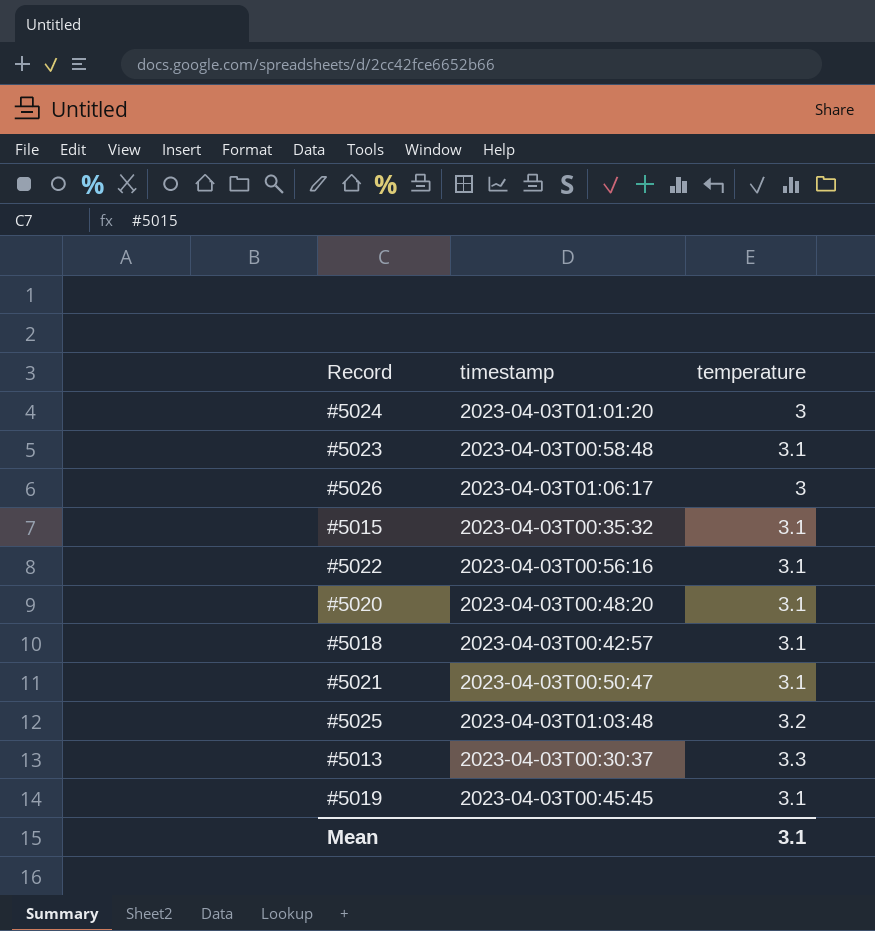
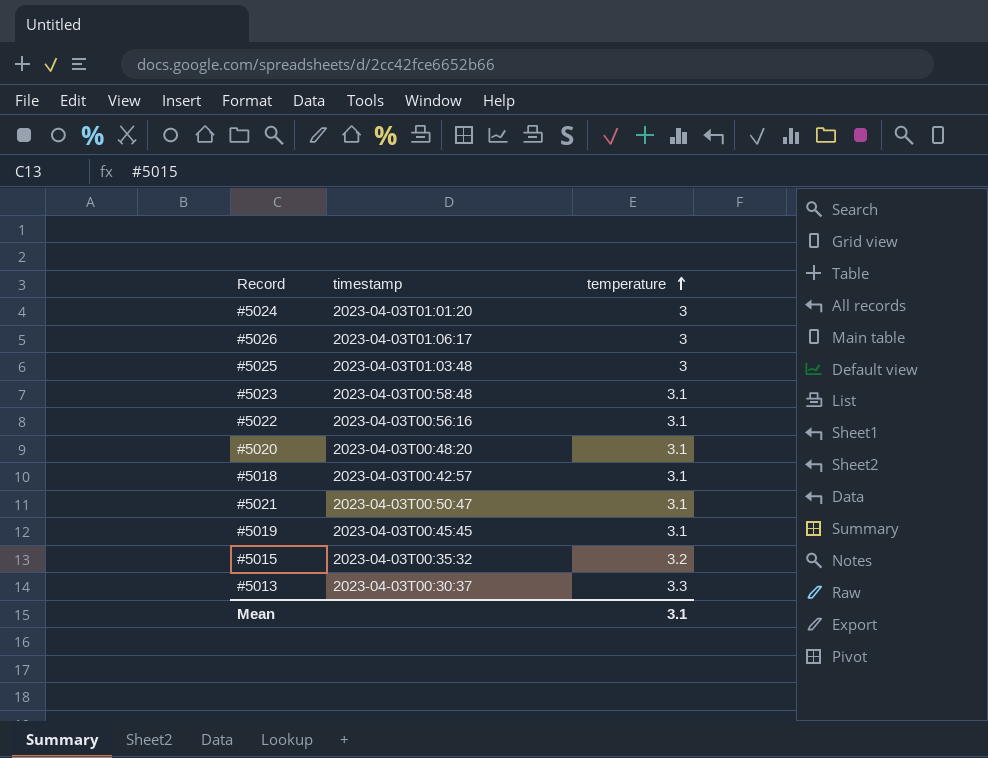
row order: none -> temperature ascending
#5025 | temperature: 3.2 -> 3
#5015 | temperature: 3.1 -> 3.2

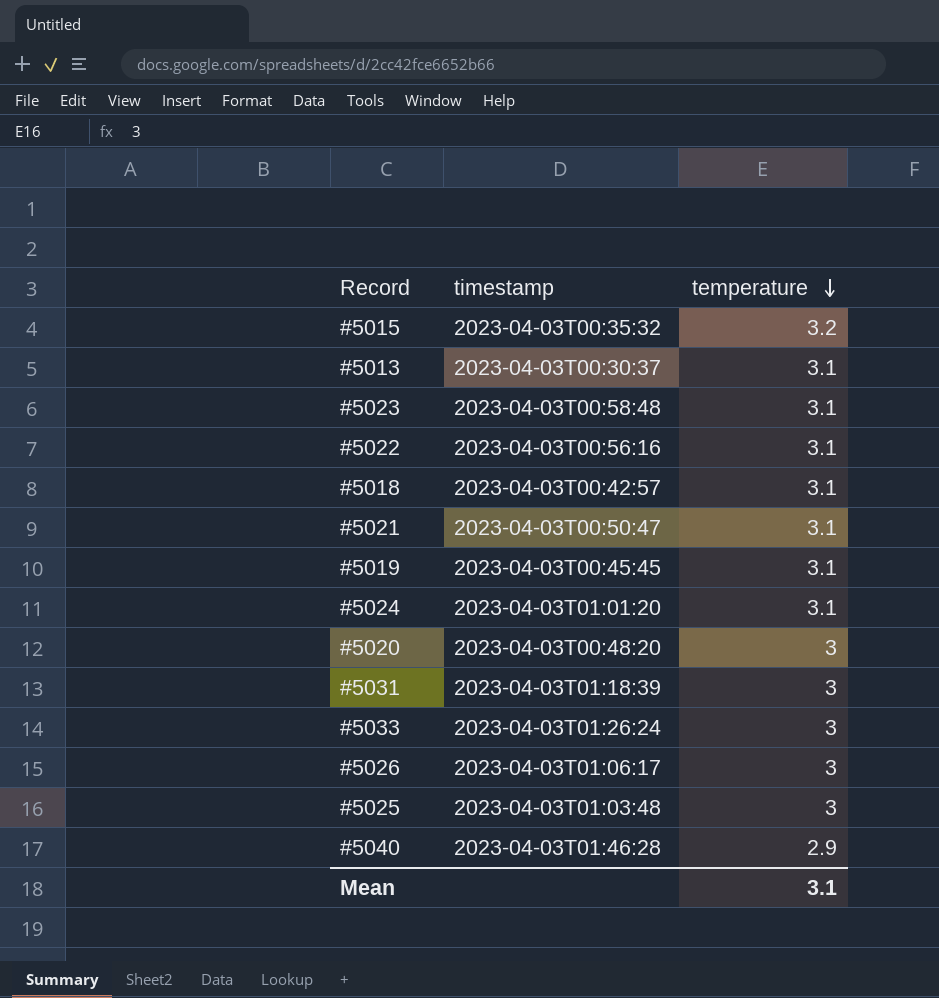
row order: temperature ascending -> temperature descending
#5013 | temperature: 3.3 -> 3.1
#5024 | temperature: 3 -> 3.1
#5020 | temperature: 3.1 -> 3
row #5031: none -> 2023-04-03T01:18:39 | 3
row #5033: none -> 2023-04-03T01:26:24 | 3
row #5040: none -> 2023-04-03T01:46:28 | 2.9

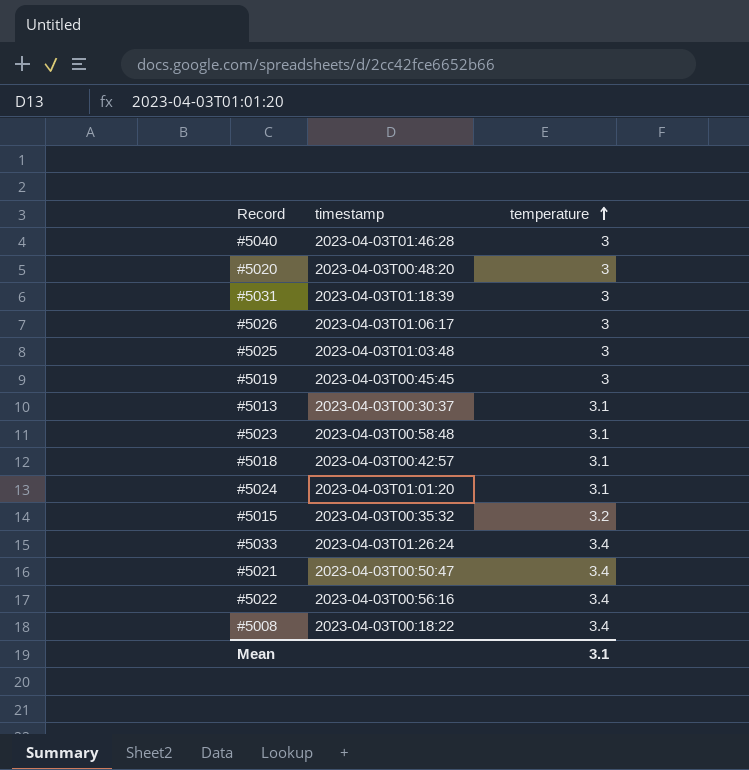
row order: temperature descending -> temperature ascending
#5040 | temperature: 2.9 -> 3
#5019 | temperature: 3.1 -> 3
#5033 | temperature: 3 -> 3.4
#5021 | temperature: 3.1 -> 3.4
#5022 | temperature: 3.1 -> 3.4
row #5008: none -> 2023-04-03T00:18:22 | 3.4

